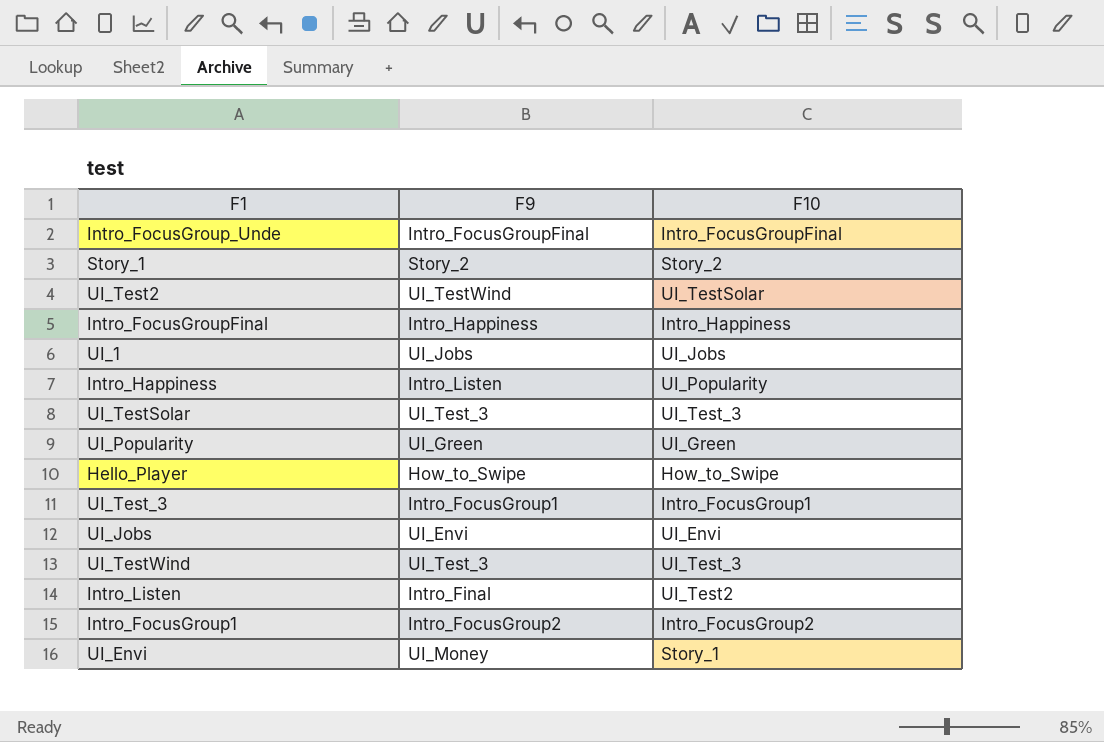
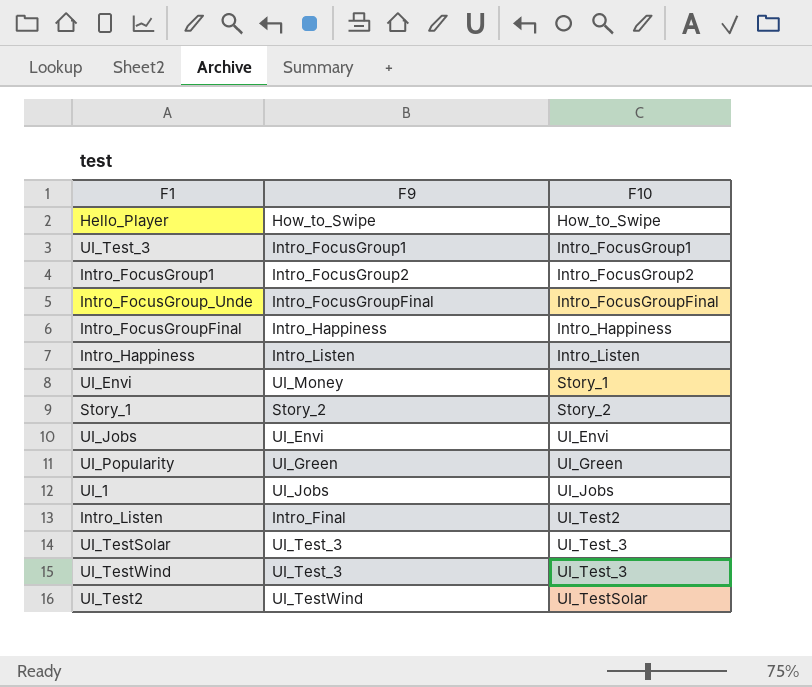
row order: none -> F10 ascending
Intro_Happiness | F10: UI_Popularity -> Intro_Listen

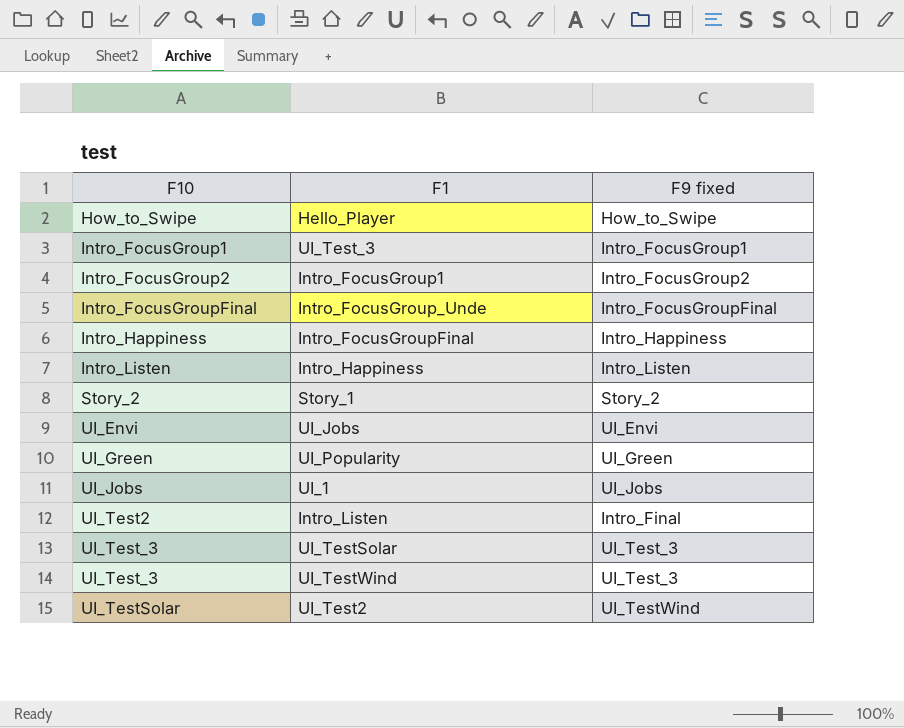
column F10 | position: 3 -> 1
column name: F9 -> F9 fixed
row UI_Envi: UI_Money | Story_1 -> none

